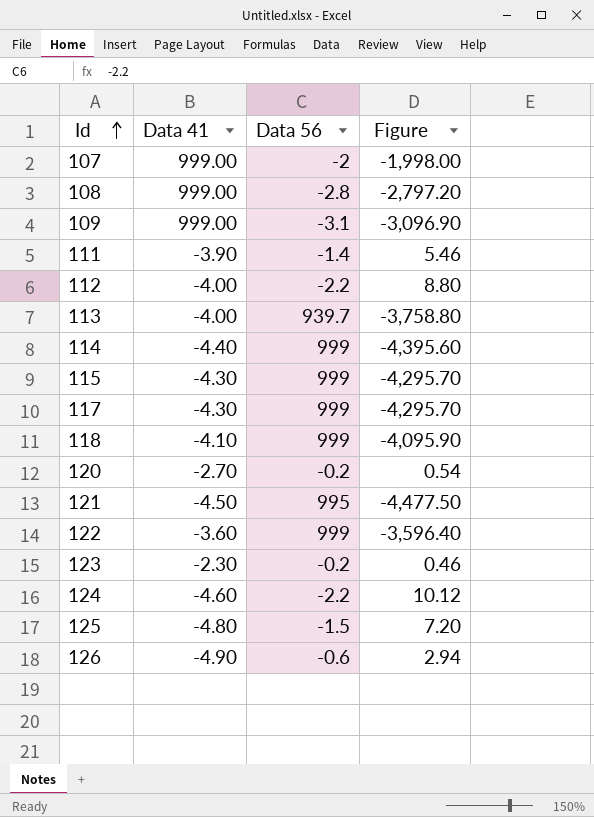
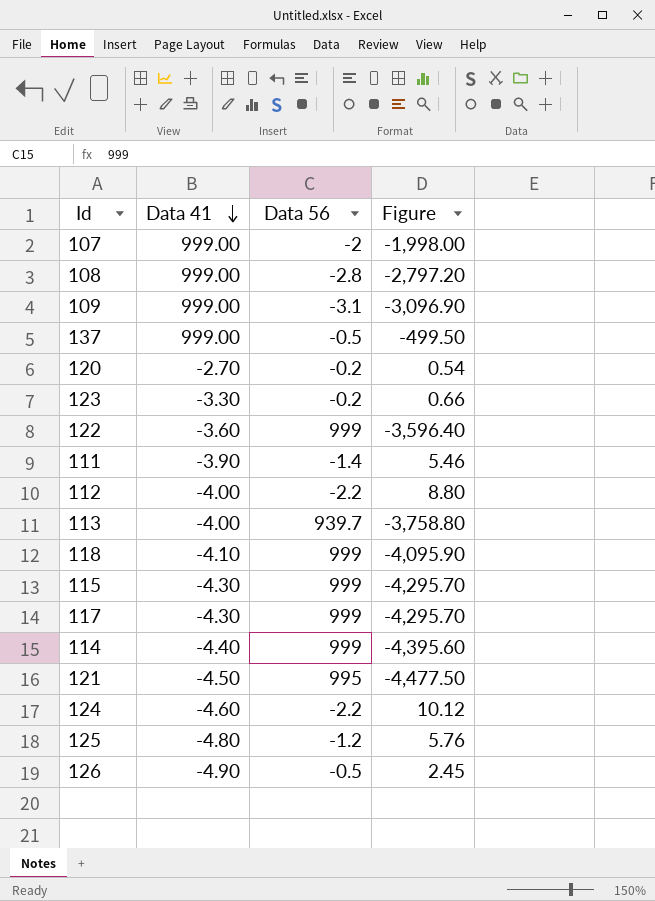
row order: Id ascending -> Data 41 descending
row 137: none -> 999.00 | -0.5 | -499.50
123 | Data 41: -2.30 -> -3.30
123 | Figure: 0.46 -> 0.66
125 | Data 56: -1.5 -> -1.2
125 | Figure: 7.20 -> 5.76
126 | Data 56: -0.6 -> -0.5
126 | Figure: 2.94 -> 2.45

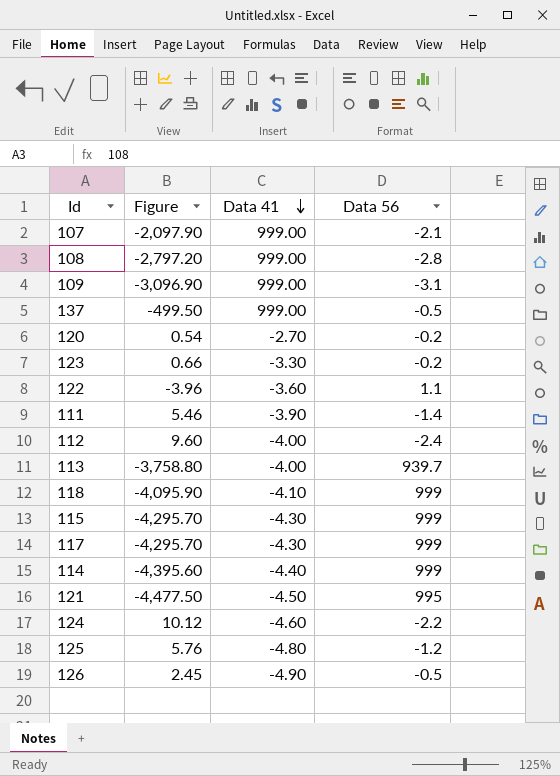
column Figure | position: 4 -> 2
107 | Figure: -1,998.00 -> -2,097.90
107 | Data 56: -2 -> -2.1
122 | Figure: -3,596.40 -> -3.96
122 | Data 56: 999 -> 1.1
112 | Figure: 8.80 -> 9.60
112 | Data 56: -2.2 -> -2.4

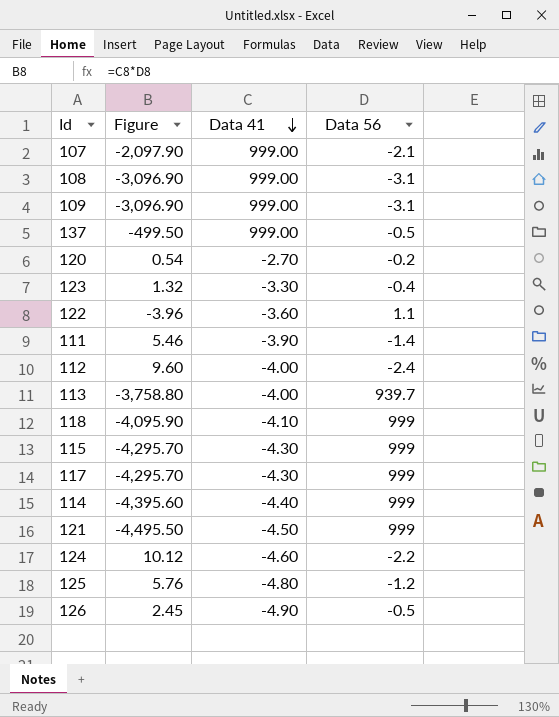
108 | Figure: -2,797.20 -> -3,096.90
108 | Data 56: -2.8 -> -3.1
123 | Figure: 0.66 -> 1.32
123 | Data 56: -0.2 -> -0.4
121 | Figure: -4,477.50 -> -4,495.50
121 | Data 56: 995 -> 999

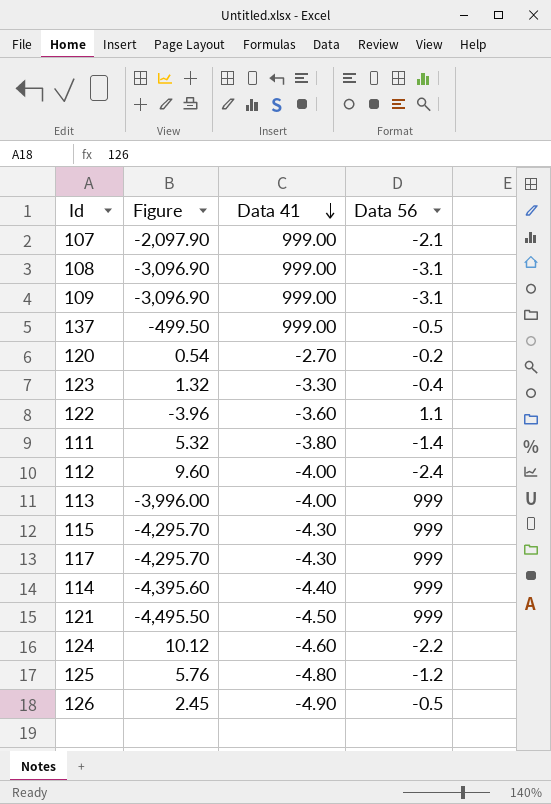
row 118: -4,095.90 | -4.10 | 999 -> none
111 | Figure: 5.46 -> 5.32
111 | Data 41: -3.90 -> -3.80
113 | Figure: -3,758.80 -> -3,996.00
113 | Data 56: 939.7 -> 999

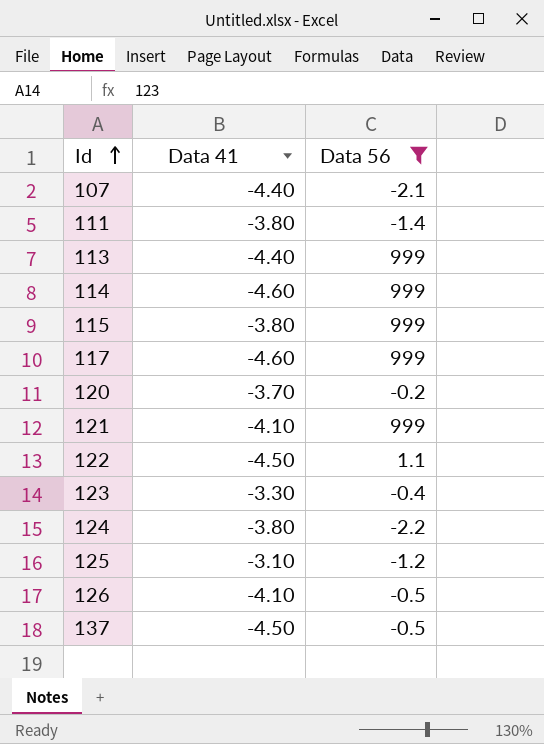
filter: none -> Data 56 >= -2.2
row order: Data 41 descending -> Id ascending
column Figure | formula: [Data 41] * [Data 56] -> none
107 | Data 41: 999.00 -> -4.40
113 | Data 41: -4.00 -> -4.40
114 | Data 41: -4.40 -> -4.60
115 | Data 41: -4.30 -> -3.80
117 | Data 41: -4.30 -> -4.60
120 | Data 41: -2.70 -> -3.70
121 | Data 41: -4.50 -> -4.10
122 | Data 41: -3.60 -> -4.50
124 | Data 41: -4.60 -> -3.80
125 | Data 41: -4.80 -> -3.10
126 | Data 41: -4.90 -> -4.10
137 | Data 41: 999.00 -> -4.50

